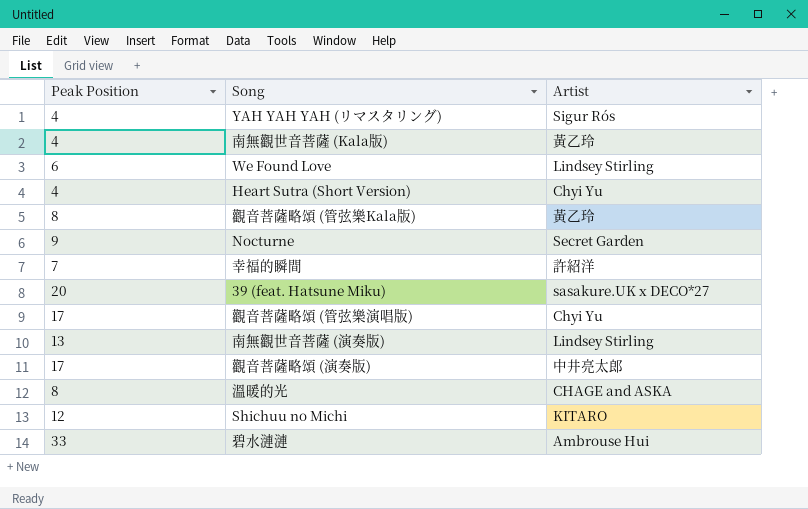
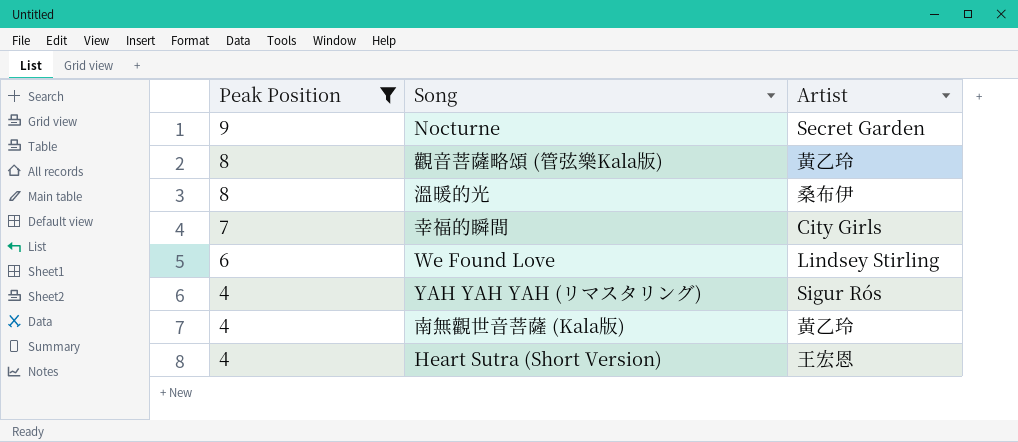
filter: none -> Peak Position <= 9
row order: none -> Peak Position descending
溫暖的光 | Artist: CHAGE and ASKA -> 桑布伊
幸福的瞬間 | Artist: 許紹洋 -> City Girls
Heart Sutra (Short Version) | Artist: Chyi Yu -> 王宏恩

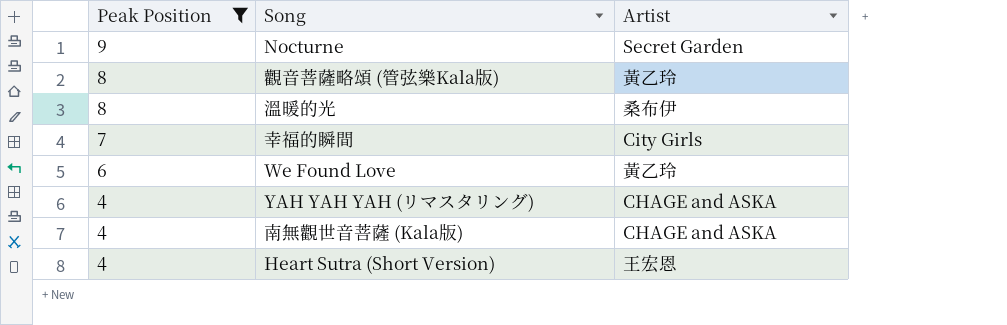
We Found Love | Artist: Lindsey Stirling -> 黃乙玲
YAH YAH YAH (リマスタリング) | Artist: Sigur Rós -> CHAGE and ASKA
南無觀世音菩薩 (Kala版) | Artist: 黃乙玲 -> CHAGE and ASKA

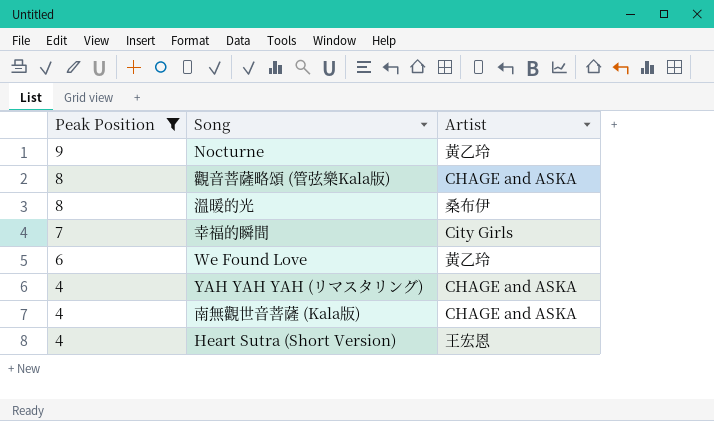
Nocturne | Artist: Secret Garden -> 黃乙玲
觀音菩薩略頌 (管弦樂Kala版) | Artist: 黃乙玲 -> CHAGE and ASKA

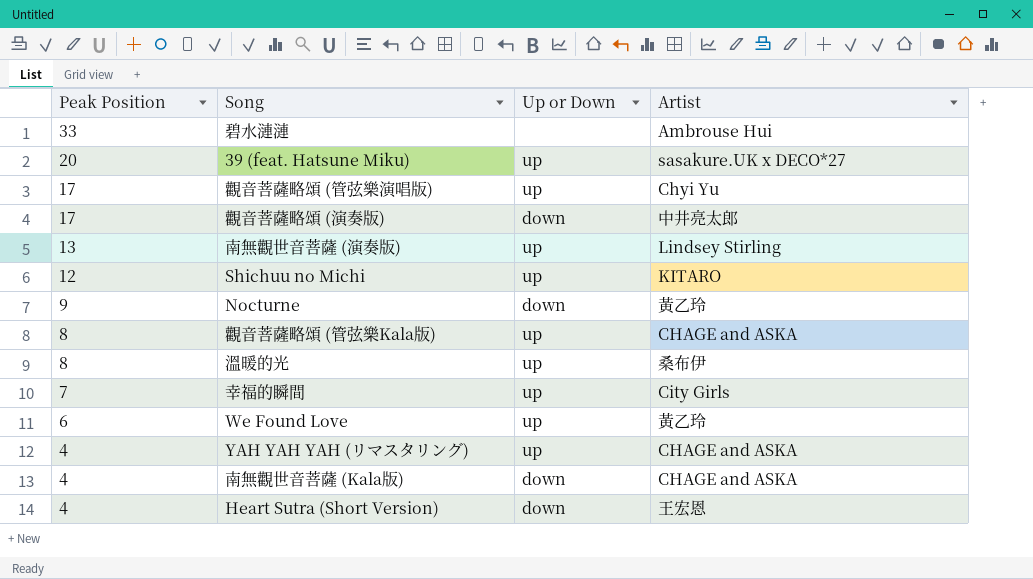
filter: Peak Position <= 9 -> none
column Up or Down | position: none -> 3

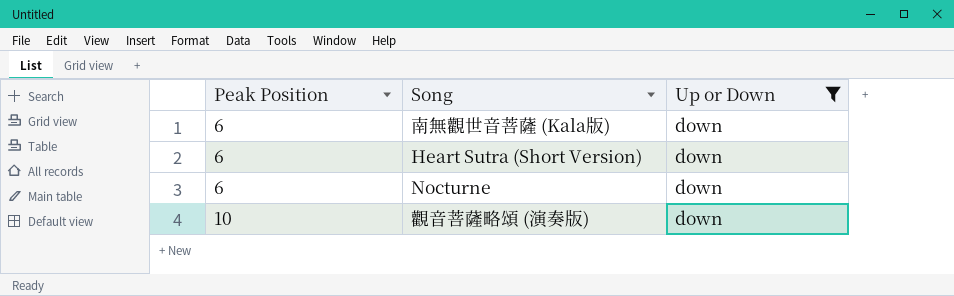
filter: none -> Up or Down = down
row order: Peak Position descending -> Peak Position ascending
column Artist | position: 4 -> none
南無觀世音菩薩 (Kala版) | Peak Position: 4 -> 6
Heart Sutra (Short Version) | Peak Position: 4 -> 6
Nocturne | Peak Position: 9 -> 6
觀音菩薩略頌 (演奏版) | Peak Position: 17 -> 10

